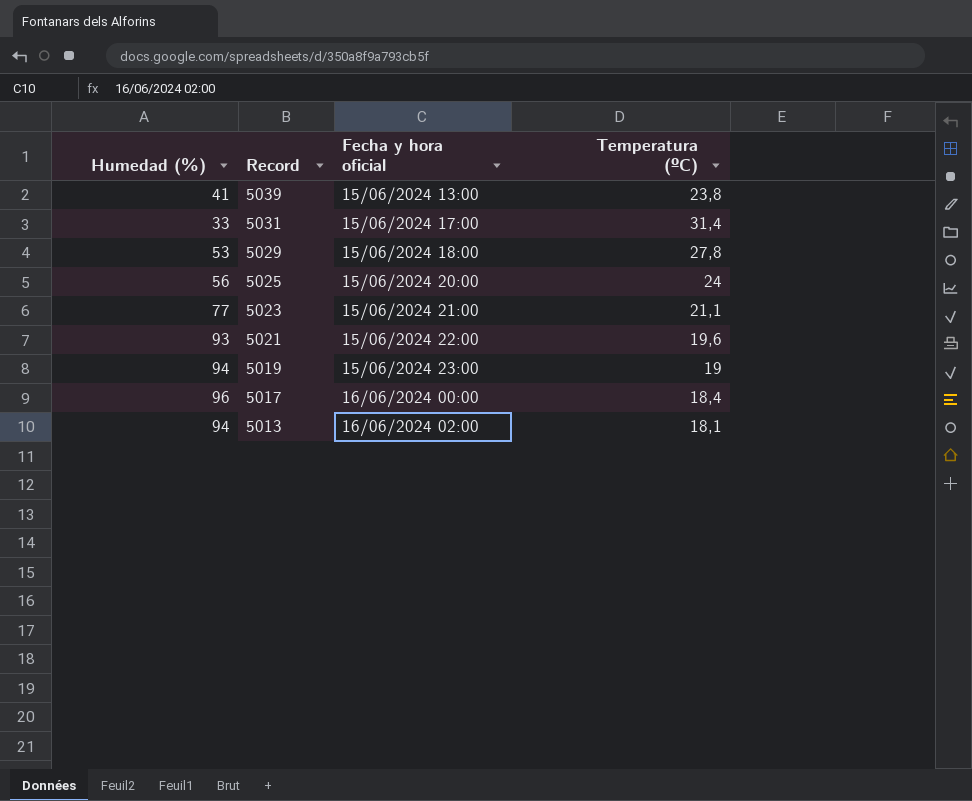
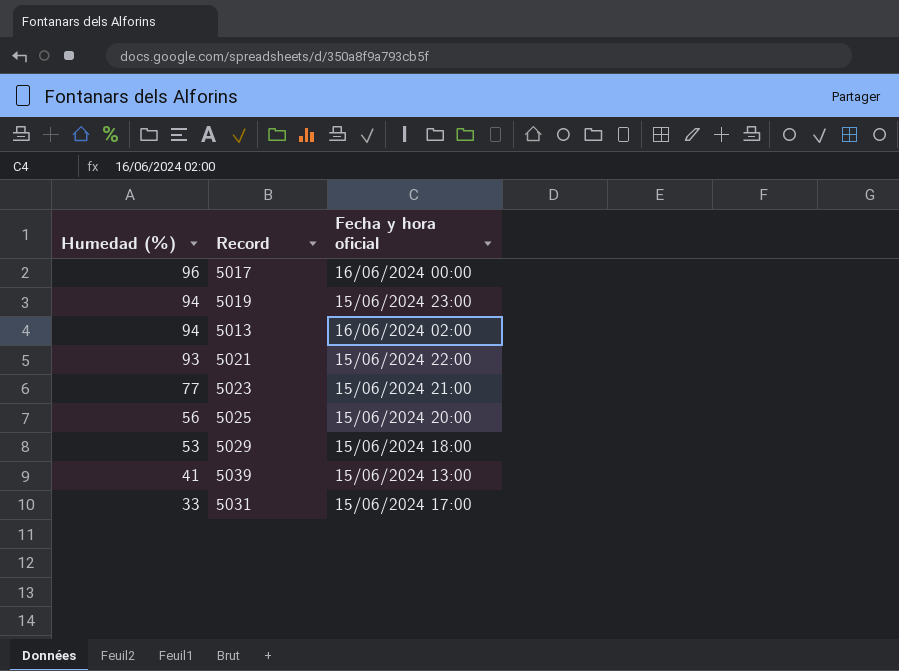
row order: Record descending -> Humedad (%) descending
column Temperatura (ºC) | position: 4 -> none

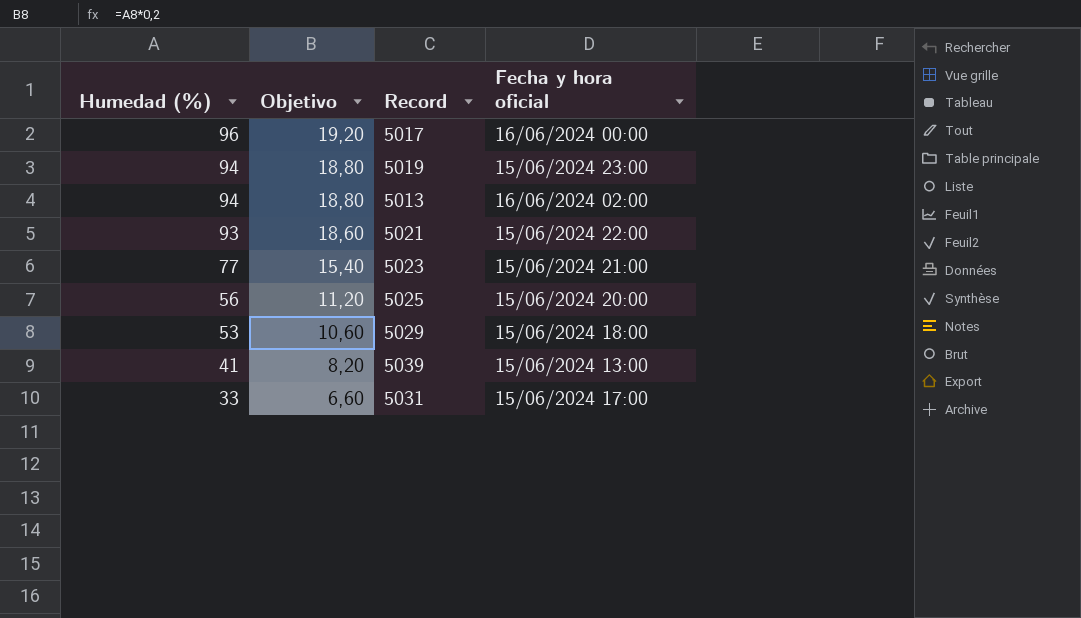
column Objetivo | formula: none -> [Humedad (%)] * 0,2

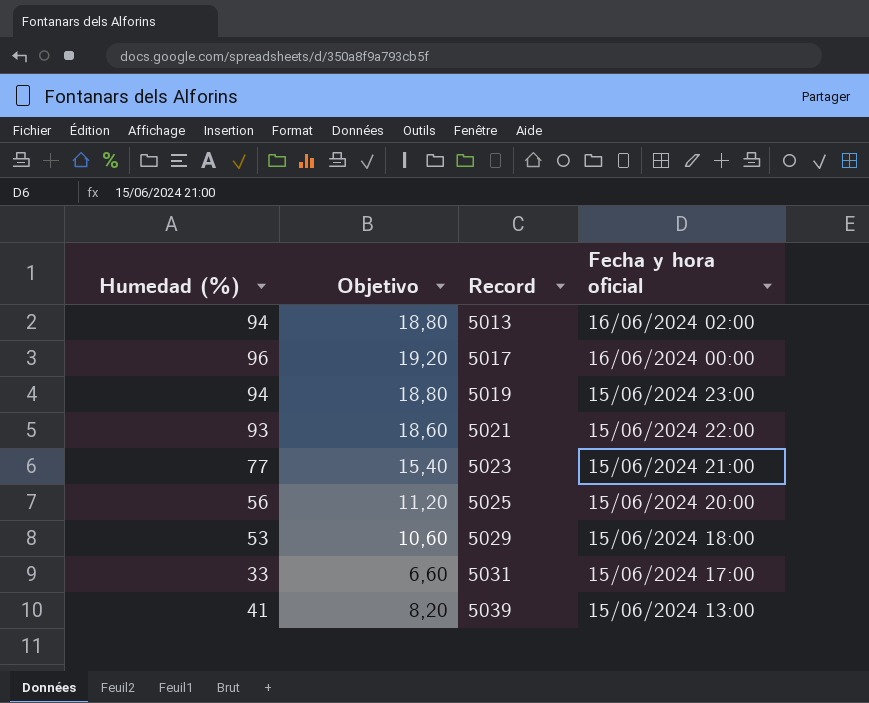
row order: Humedad (%) descending -> Record ascending

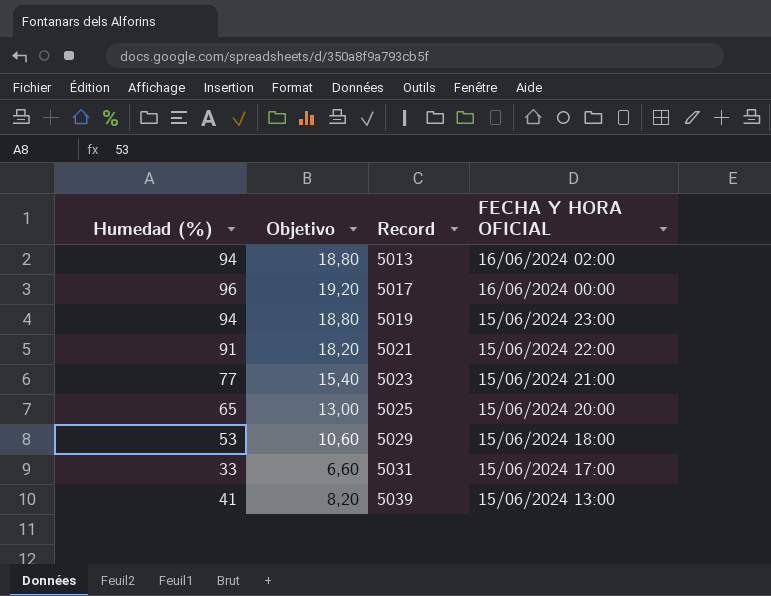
column name: Fecha y hora oficial -> FECHA Y HORA OFICIAL
5021 | Humedad (%): 93 -> 91
5021 | Objetivo: 18,60 -> 18,20
5025 | Humedad (%): 56 -> 65
5025 | Objetivo: 11,20 -> 13,00

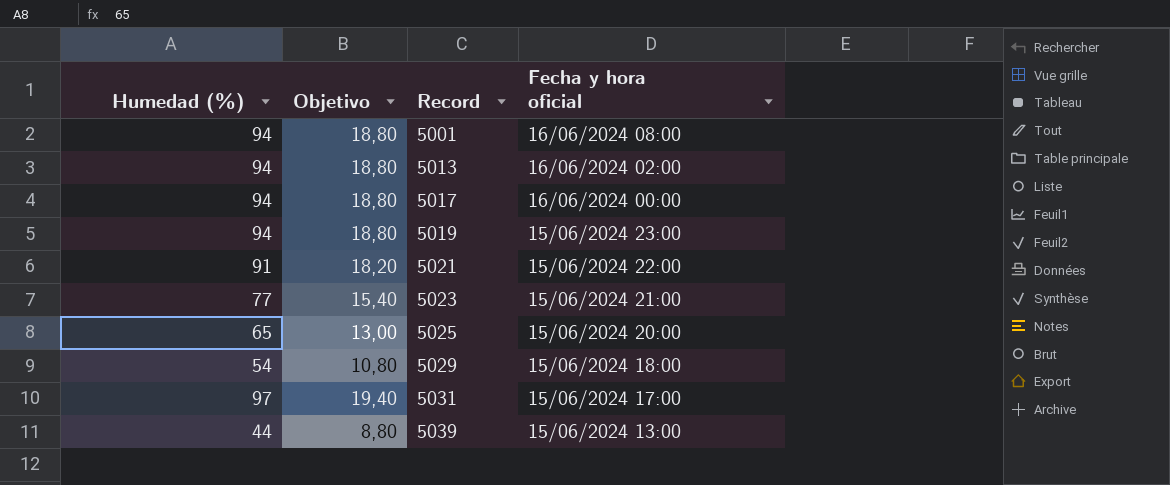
column name: FECHA Y HORA OFICIAL -> Fecha y hora oficial
row 5001: none -> 94 | 18,80 | 16/06/2024 08:00
5017 | Humedad (%): 96 -> 94
5017 | Objetivo: 19,20 -> 18,80
5029 | Humedad (%): 53 -> 54
5029 | Objetivo: 10,60 -> 10,80
5031 | Humedad (%): 33 -> 97
5031 | Objetivo: 6,60 -> 19,40
5039 | Humedad (%): 41 -> 44
5039 | Objetivo: 8,20 -> 8,80

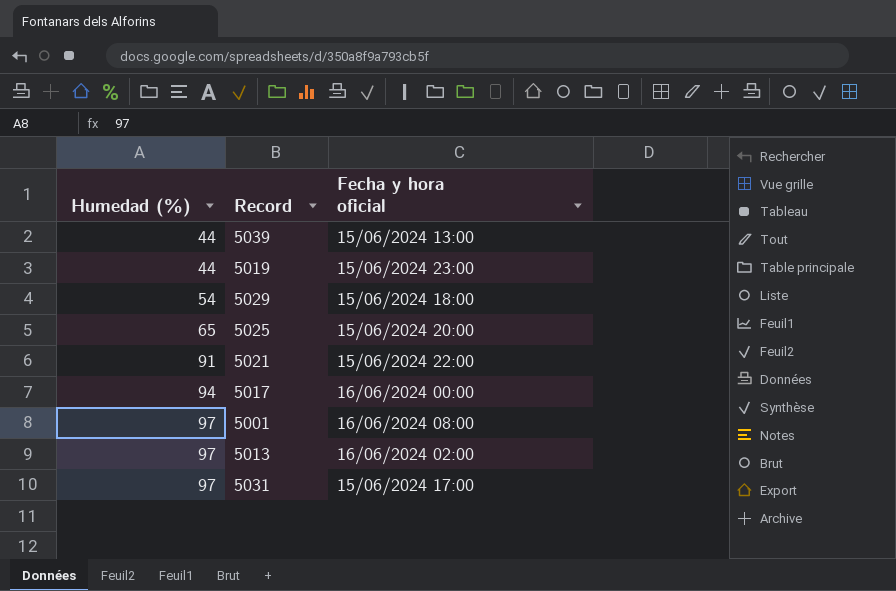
row order: Record ascending -> Humedad (%) ascending
column Objetivo | formula: [Humedad (%)] * 0,2 -> none
row 5023: 77 | 15,40 | 15/06/2024 21:00 -> none
5019 | Humedad (%): 94 -> 44
5001 | Humedad (%): 94 -> 97
5013 | Humedad (%): 94 -> 97

